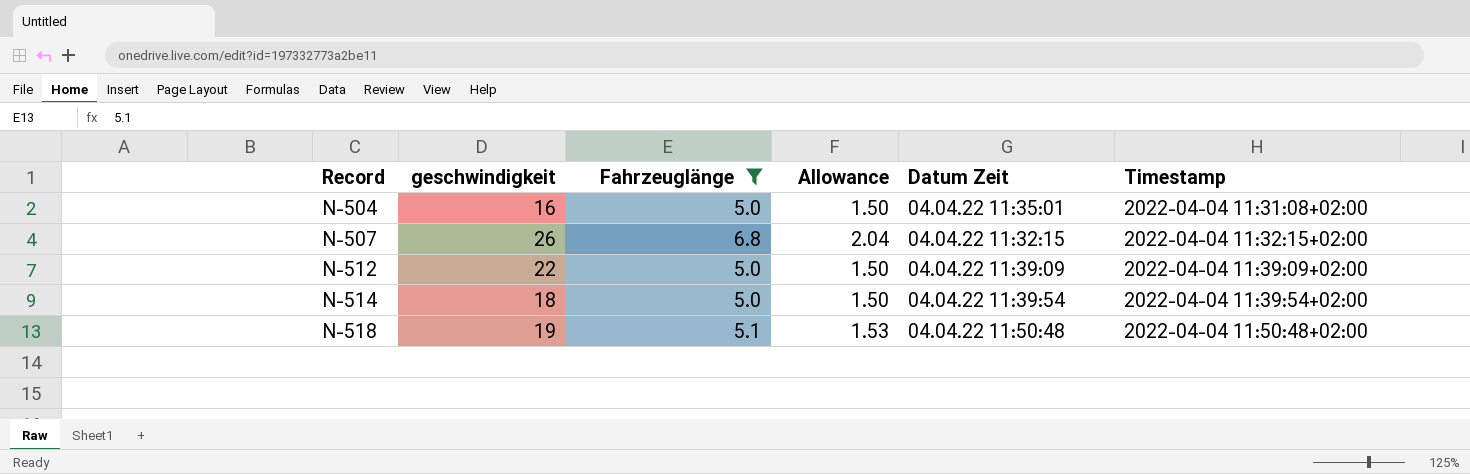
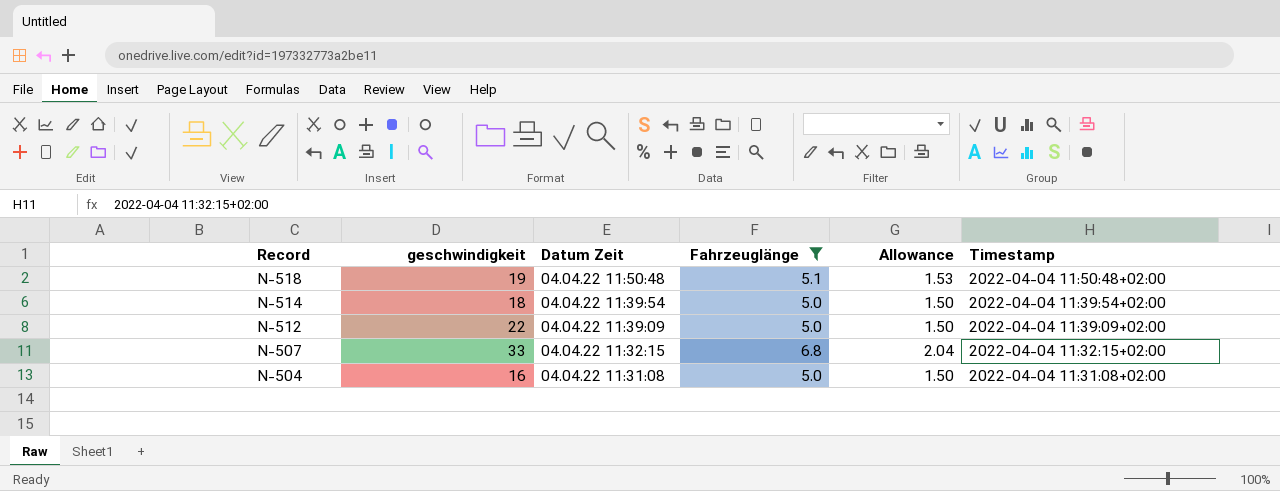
row order: Record ascending -> Record descending
column Datum Zeit | position: 5 -> 3
N-507 | geschwindigkeit: 26 -> 33
N-504 | Datum Zeit: 04.04.22 11:35:01 -> 04.04.22 11:31:08

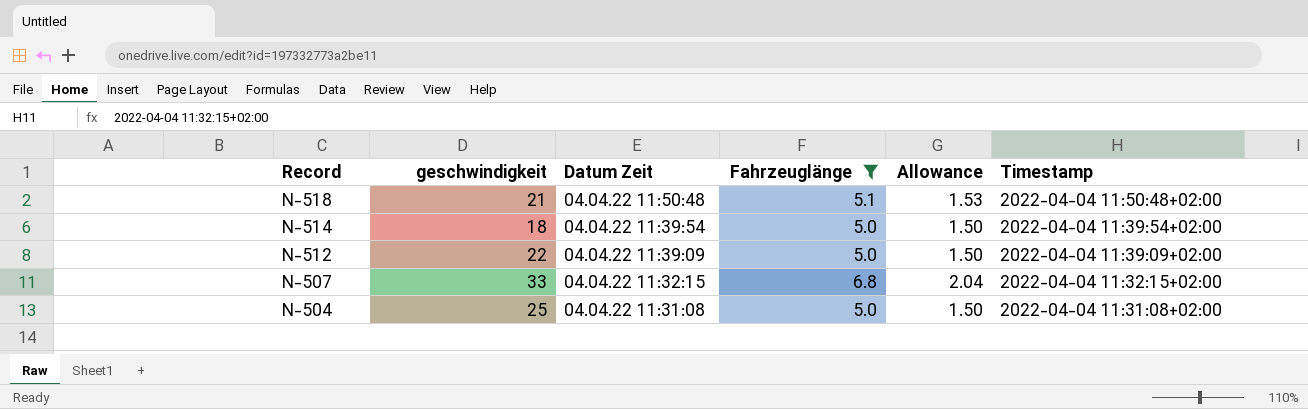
N-518 | geschwindigkeit: 19 -> 21
N-504 | geschwindigkeit: 16 -> 25

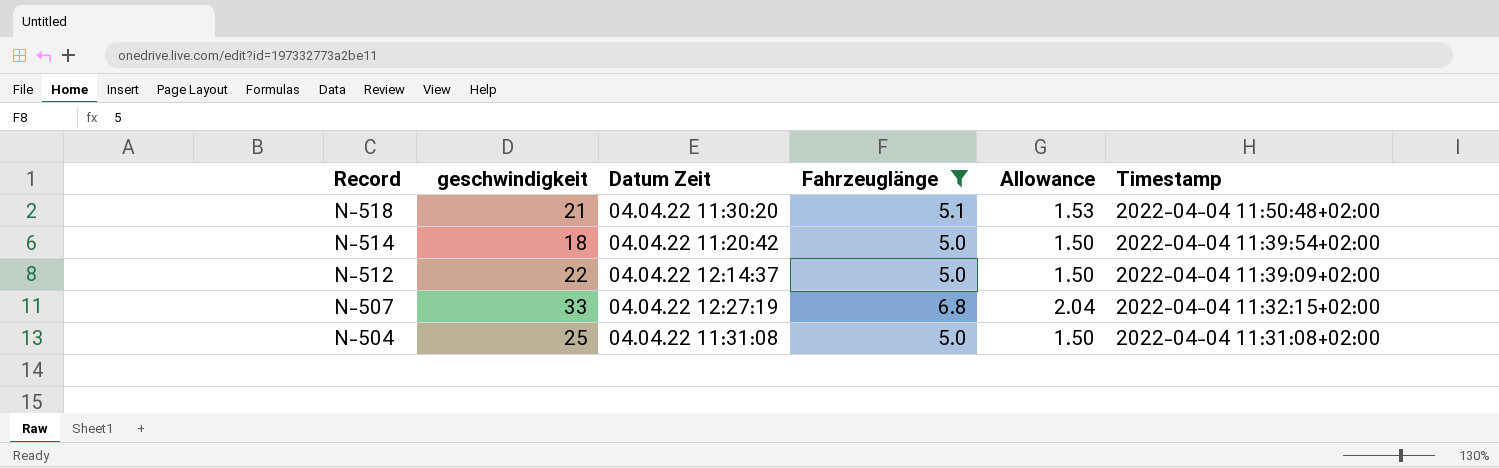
N-518 | Datum Zeit: 04.04.22 11:50:48 -> 04.04.22 11:30:20
N-514 | Datum Zeit: 04.04.22 11:39:54 -> 04.04.22 11:20:42
N-512 | Datum Zeit: 04.04.22 11:39:09 -> 04.04.22 12:14:37
N-507 | Datum Zeit: 04.04.22 11:32:15 -> 04.04.22 12:27:19

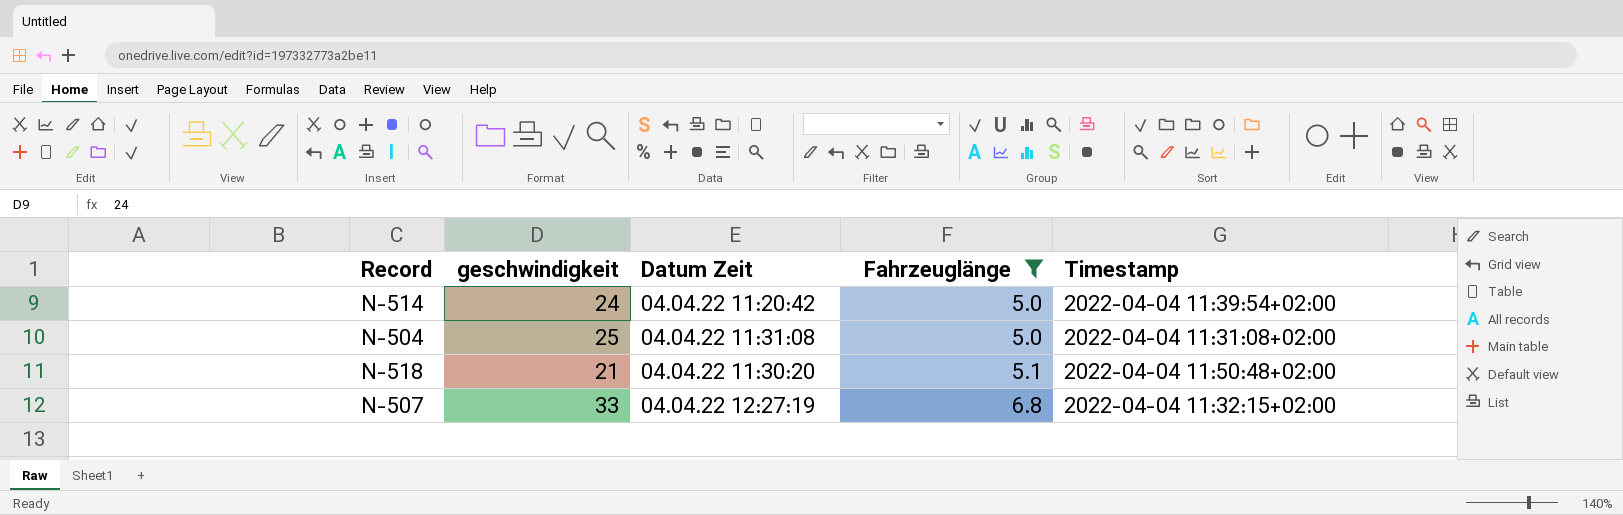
row order: Record descending -> Fahrzeuglänge ascending
column Allowance | formula: [Fahrzeuglänge] * 0.3 -> none
row N-512: 22 | 04.04.22 12:14:37 | 5.0 | 1.50 | 2022-04-04 11:39:09+02:00 -> none
N-514 | geschwindigkeit: 18 -> 24

